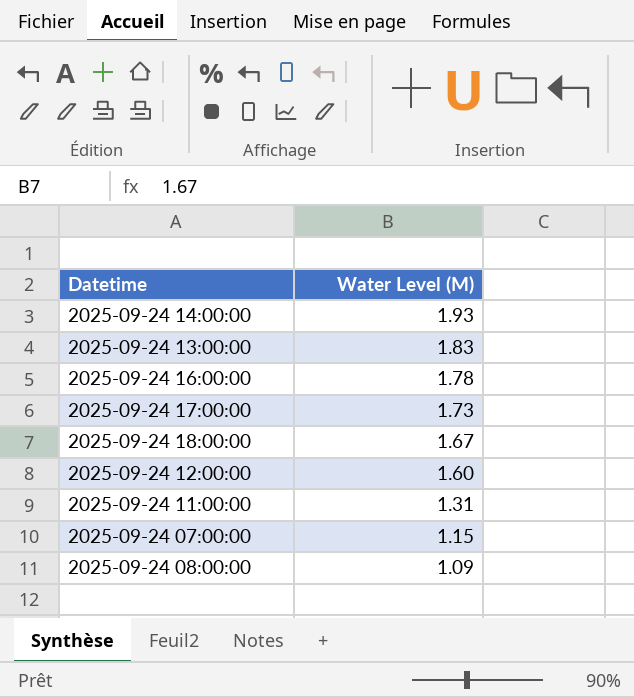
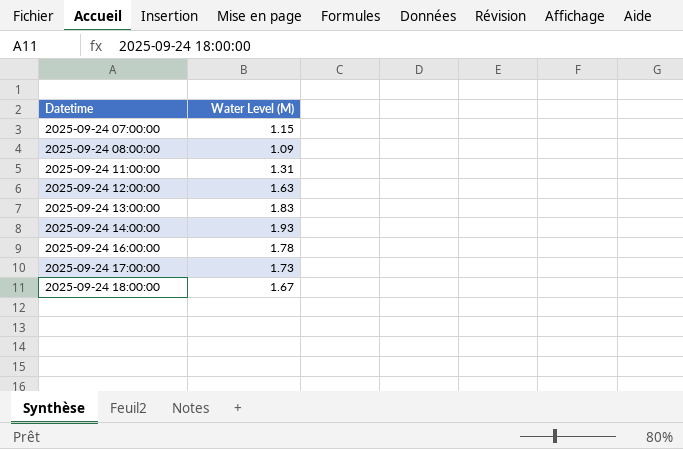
row order: Water Level (M) descending -> Datetime ascending
2025-09-24 12:00:00 | Water Level (M): 1.60 -> 1.63

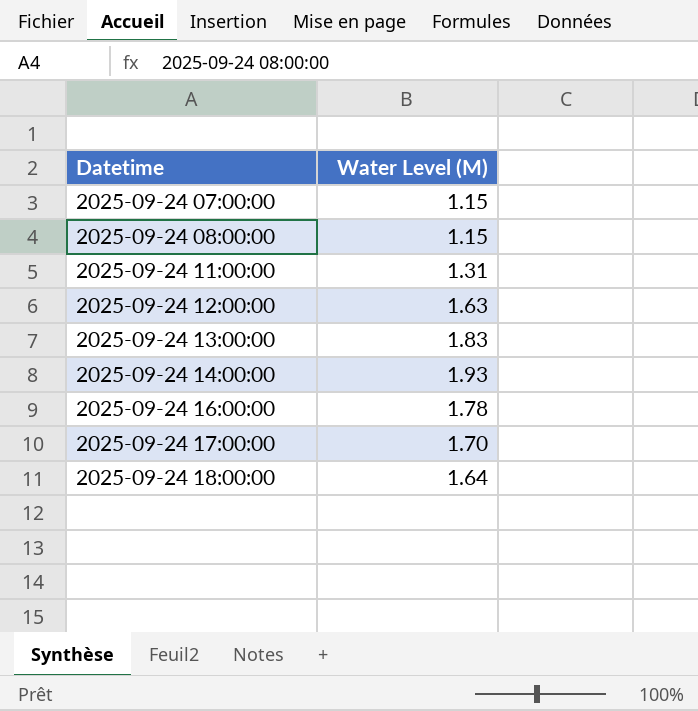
2025-09-24 08:00:00 | Water Level (M): 1.09 -> 1.15
2025-09-24 17:00:00 | Water Level (M): 1.73 -> 1.70
2025-09-24 18:00:00 | Water Level (M): 1.67 -> 1.64

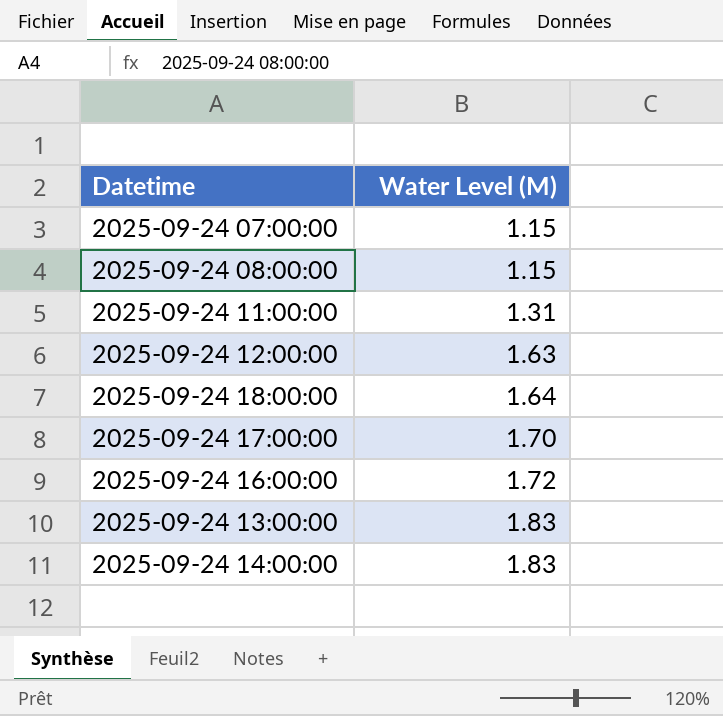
row order: Datetime ascending -> Water Level (M) ascending
2025-09-24 16:00:00 | Water Level (M): 1.78 -> 1.72
2025-09-24 14:00:00 | Water Level (M): 1.93 -> 1.83

